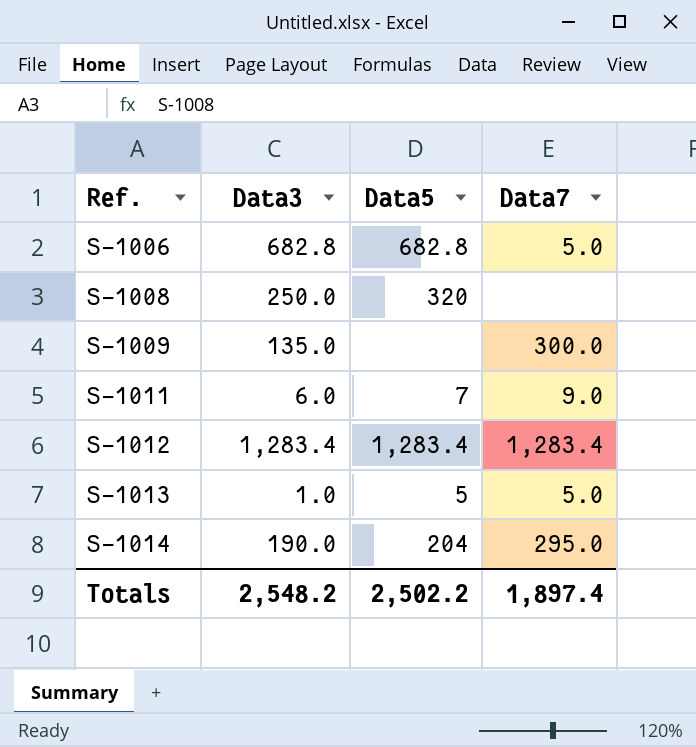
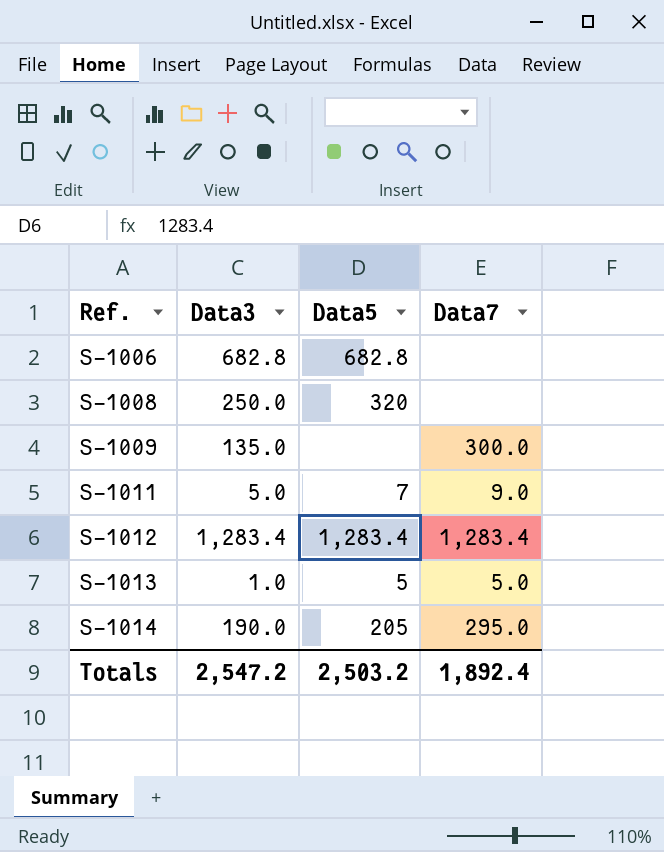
S-1006 | Data7: 5.0 -> none
S-1011 | Data3: 6.0 -> 5.0
S-1014 | Data5: 204 -> 205
Totals | Data3: 2,548.2 -> 2,547.2
Totals | Data5: 2,502.2 -> 2,503.2
Totals | Data7: 1,897.4 -> 1,892.4

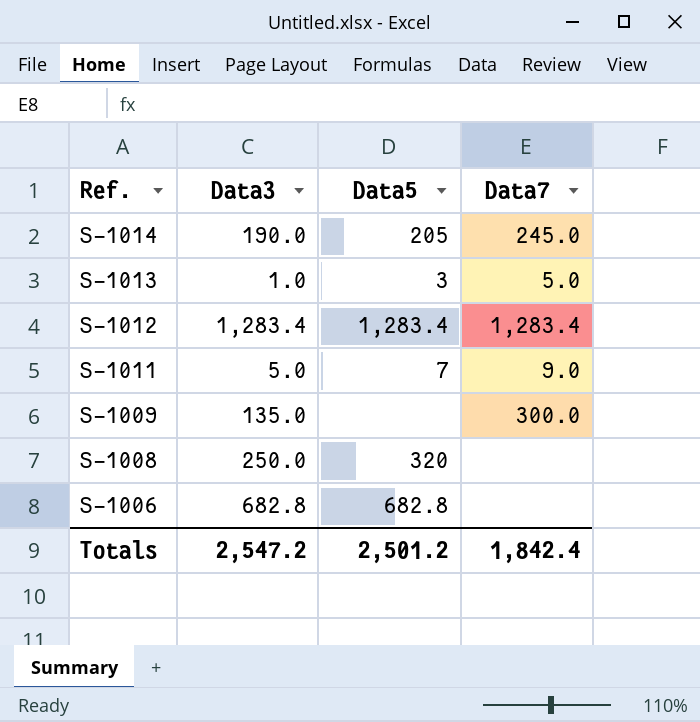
row order: Ref. ascending -> Ref. descending
S-1014 | Data7: 295.0 -> 245.0
S-1013 | Data5: 5 -> 3
Totals | Data5: 2,503.2 -> 2,501.2
Totals | Data7: 1,892.4 -> 1,842.4

